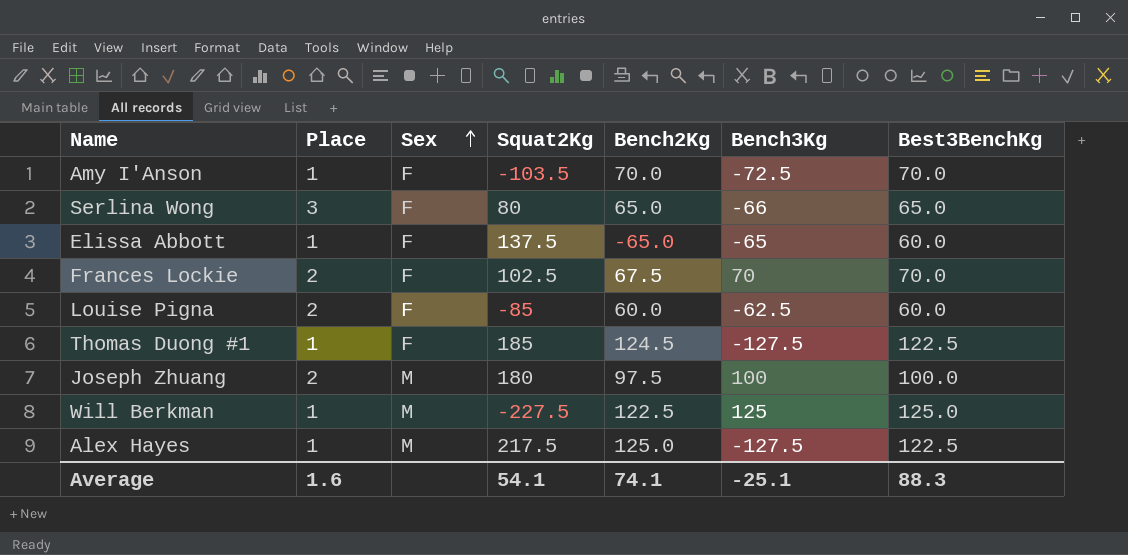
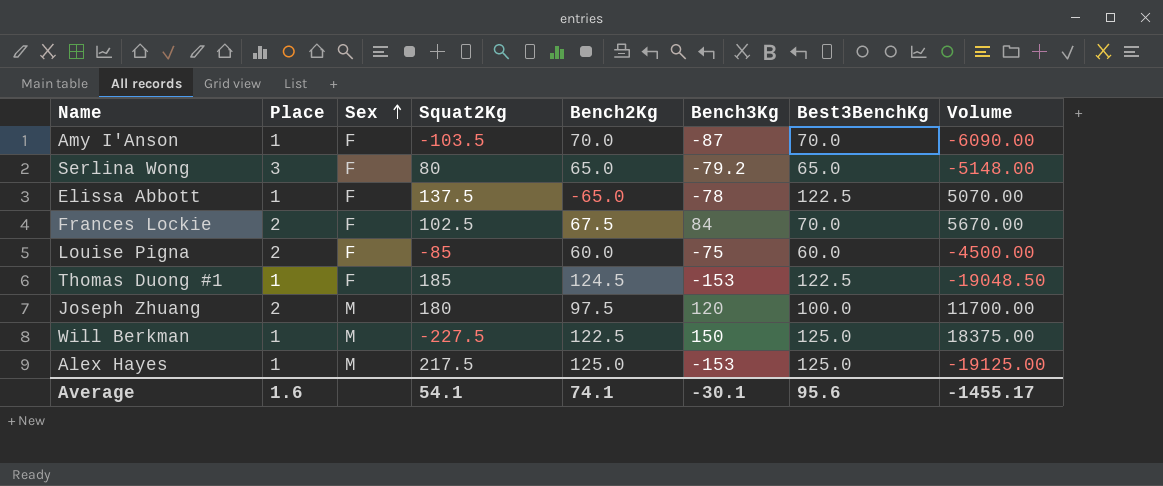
column Volume | formula: none -> [Bench2Kg] * [Bench3Kg]
Amy I'Anson | Bench3Kg: -72.5 -> -87
Serlina Wong | Bench3Kg: -66 -> -79.2
Elissa Abbott | Bench3Kg: -65 -> -78
Elissa Abbott | Best3BenchKg: 60.0 -> 122.5
Frances Lockie | Bench3Kg: 70 -> 84
Louise Pigna | Bench3Kg: -62.5 -> -75
Thomas Duong #1 | Bench3Kg: -127.5 -> -153
Joseph Zhuang | Bench3Kg: 100 -> 120
Will Berkman | Bench3Kg: 125 -> 150
Alex Hayes | Bench3Kg: -127.5 -> -153
Alex Hayes | Best3BenchKg: 122.5 -> 125.0
Average | Bench3Kg: -25.1 -> -30.1
Average | Best3BenchKg: 88.3 -> 95.6

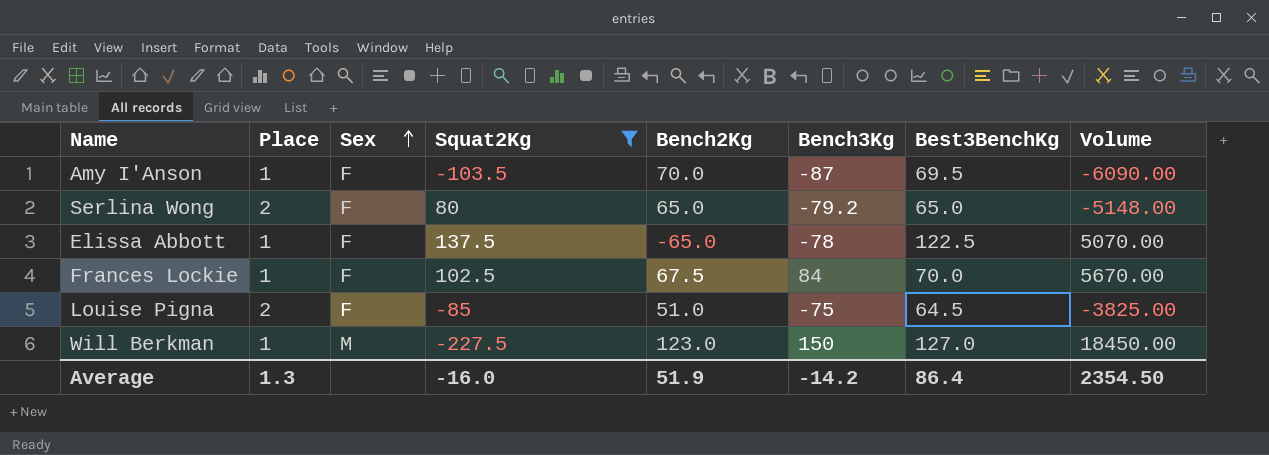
filter: none -> Squat2Kg <= 137.5
Amy I'Anson | Best3BenchKg: 70.0 -> 69.5
Serlina Wong | Place: 3 -> 2
Frances Lockie | Place: 2 -> 1
Louise Pigna | Bench2Kg: 60.0 -> 51.0
Louise Pigna | Best3BenchKg: 60.0 -> 64.5
Louise Pigna | Volume: -4500.00 -> -3825.00
Will Berkman | Bench2Kg: 122.5 -> 123.0
Will Berkman | Best3BenchKg: 125.0 -> 127.0
Will Berkman | Volume: 18375.00 -> 18450.00
Average | Place: 1.6 -> 1.3
Average | Squat2Kg: 54.1 -> -16.0
Average | Bench2Kg: 74.1 -> 51.9
Average | Bench3Kg: -30.1 -> -14.2
Average | Best3BenchKg: 95.6 -> 86.4
Average | Volume: -1455.17 -> 2354.50

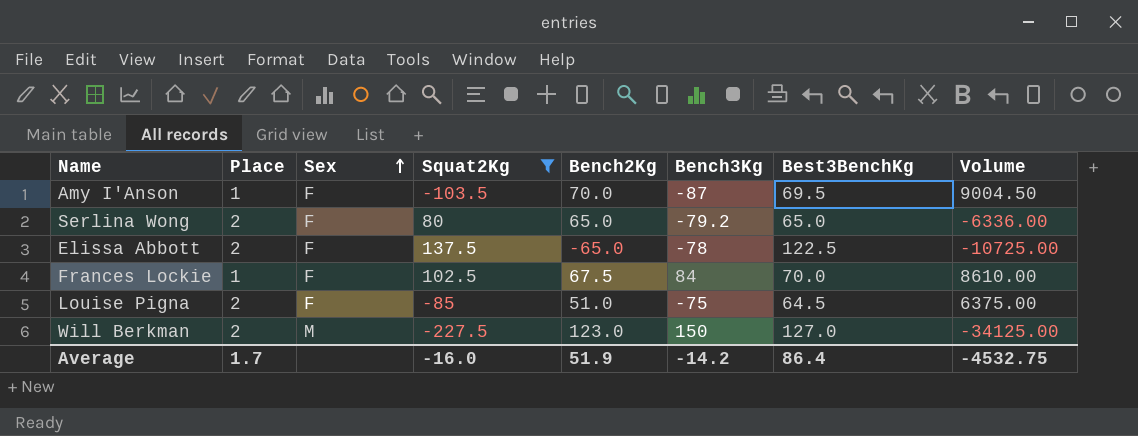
column Volume | formula: [Bench2Kg] * [Bench3Kg] -> [Squat2Kg] * [Bench3Kg]
Elissa Abbott | Place: 1 -> 2
Will Berkman | Place: 1 -> 2
Average | Place: 1.3 -> 1.7
Average | Volume: 2354.50 -> -4532.75

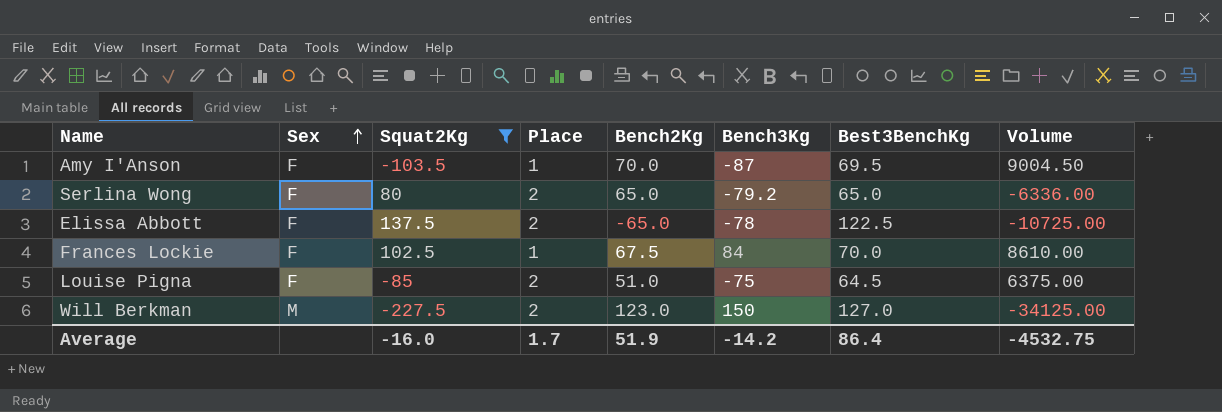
column Place | position: 2 -> 4

